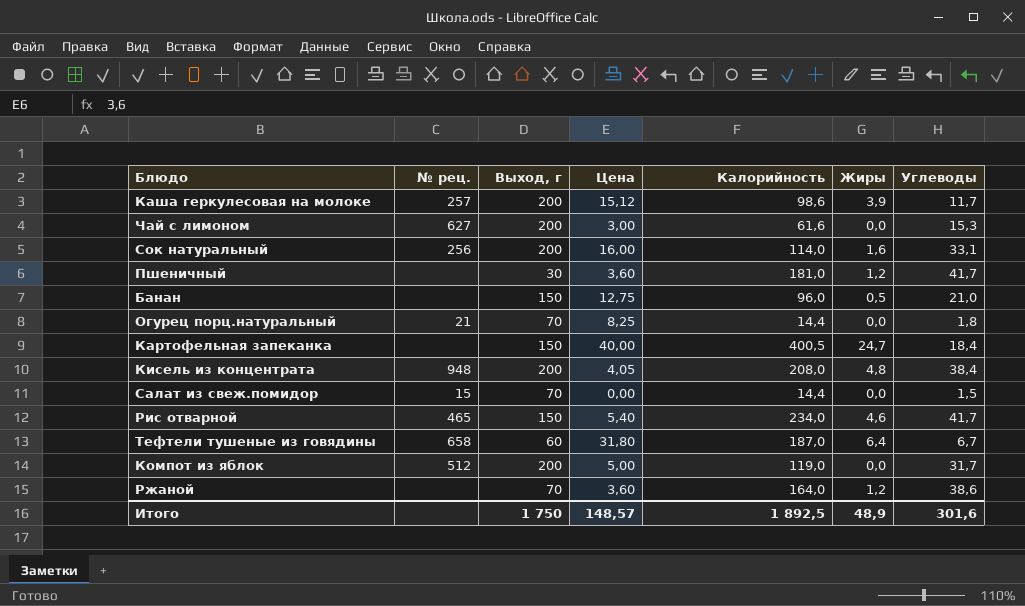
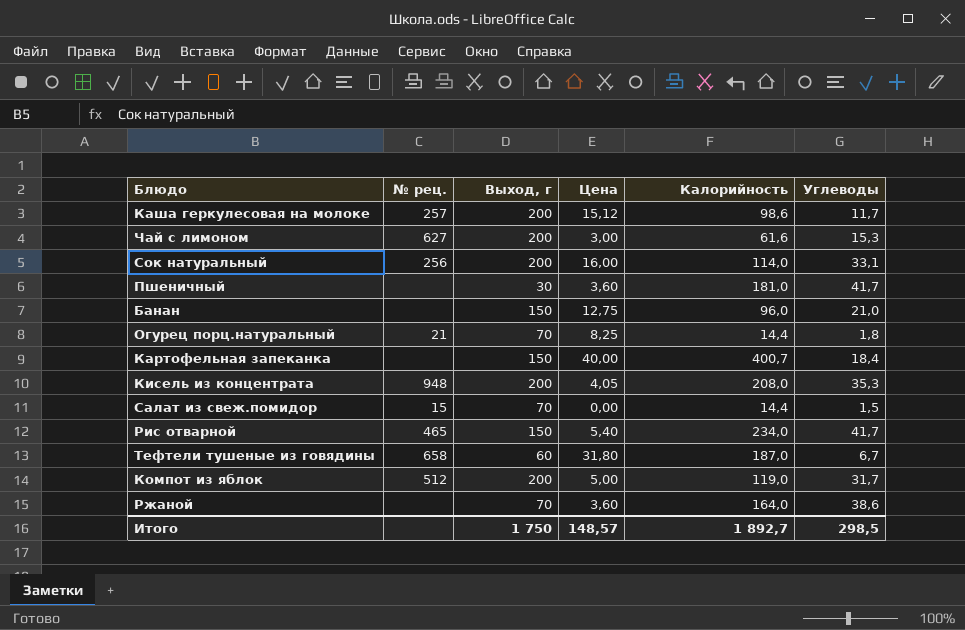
column Жиры | position: 6 -> none
Картофельная запеканка | Калорийность: 400,5 -> 400,7
Кисель из концентрата | Углеводы: 38,4 -> 35,3
Итого | Калорийность: 1 892,5 -> 1 892,7
Итого | Углеводы: 301,6 -> 298,5

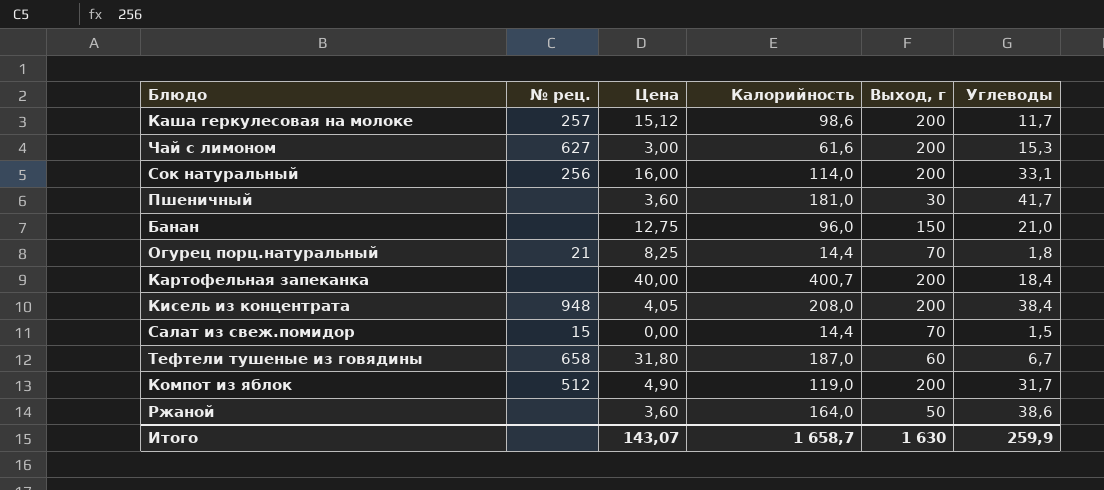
column Выход, г | position: 3 -> 5
row Рис отварной: 465 | 150 | 5,40 | 234,0 | 41,7 -> none
Картофельная запеканка | Выход, г: 150 -> 200
Кисель из концентрата | Углеводы: 35,3 -> 38,4
Компот из яблок | Цена: 5,00 -> 4,90
Ржаной | Выход, г: 70 -> 50
Итого | Цена: 148,57 -> 143,07
Итого | Калорийность: 1 892,7 -> 1 658,7
Итого | Выход, г: 1 750 -> 1 630
Итого | Углеводы: 298,5 -> 259,9

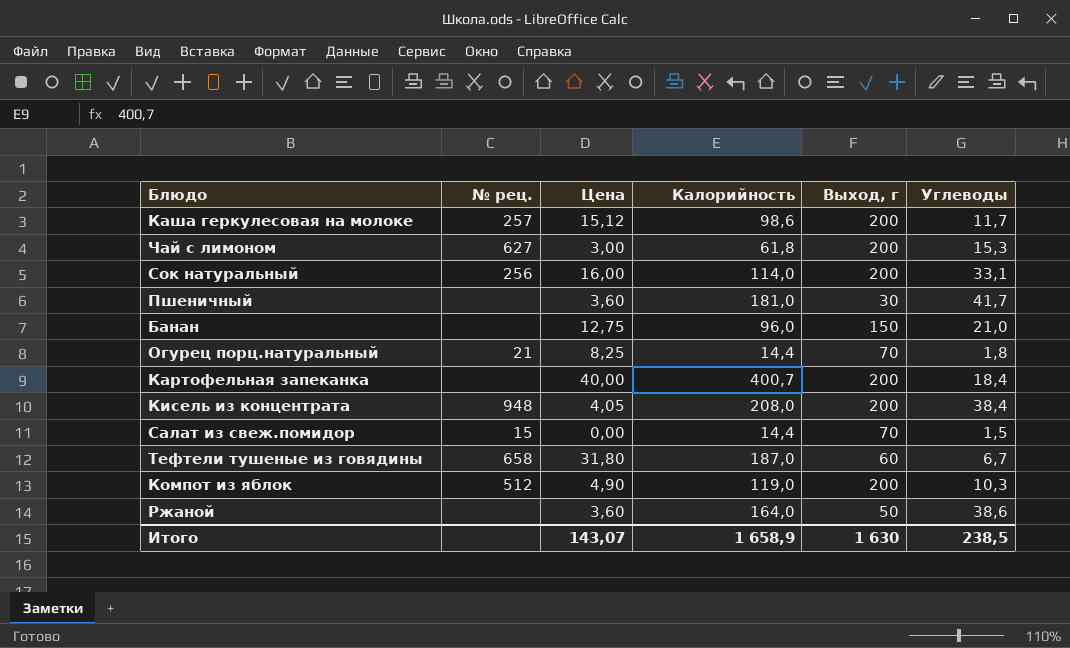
Чай с лимоном | Калорийность: 61,6 -> 61,8
Компот из яблок | Углеводы: 31,7 -> 10,3
Итого | Калорийность: 1 658,7 -> 1 658,9
Итого | Углеводы: 259,9 -> 238,5

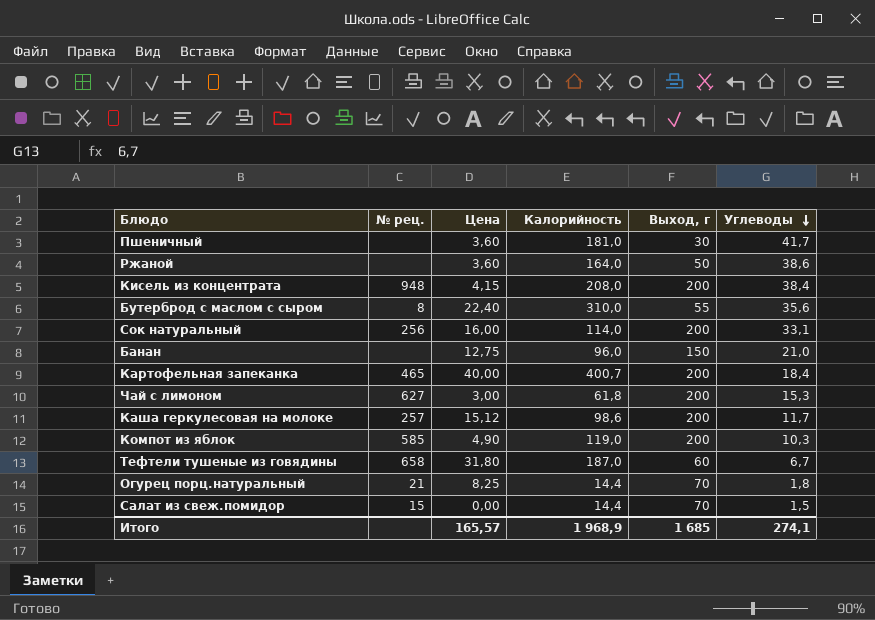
row order: none -> Углеводы descending
Кисель из концентрата | Цена: 4,05 -> 4,15
row Бутерброд с маслом с сыром: none -> 8 | 22,40 | 310,0 | 55 | 35,6
Картофельная запеканка | № рец.: none -> 465
Компот из яблок | № рец.: 512 -> 585
Итого | Цена: 143,07 -> 165,57
Итого | Калорийность: 1 658,9 -> 1 968,9
Итого | Выход, г: 1 630 -> 1 685
Итого | Углеводы: 238,5 -> 274,1

